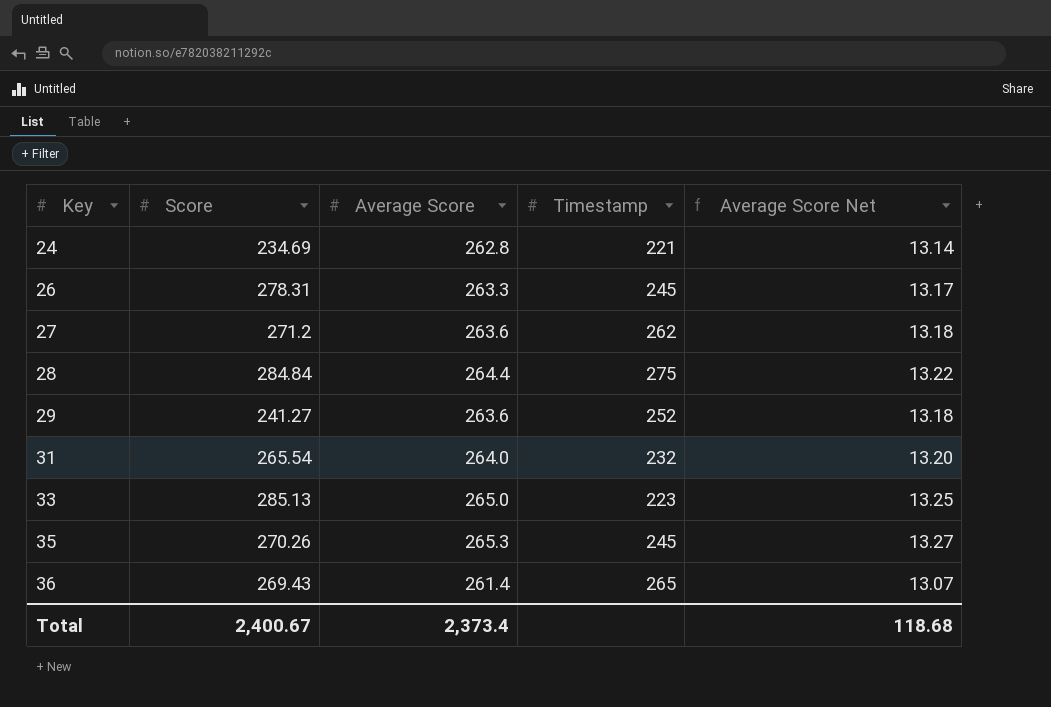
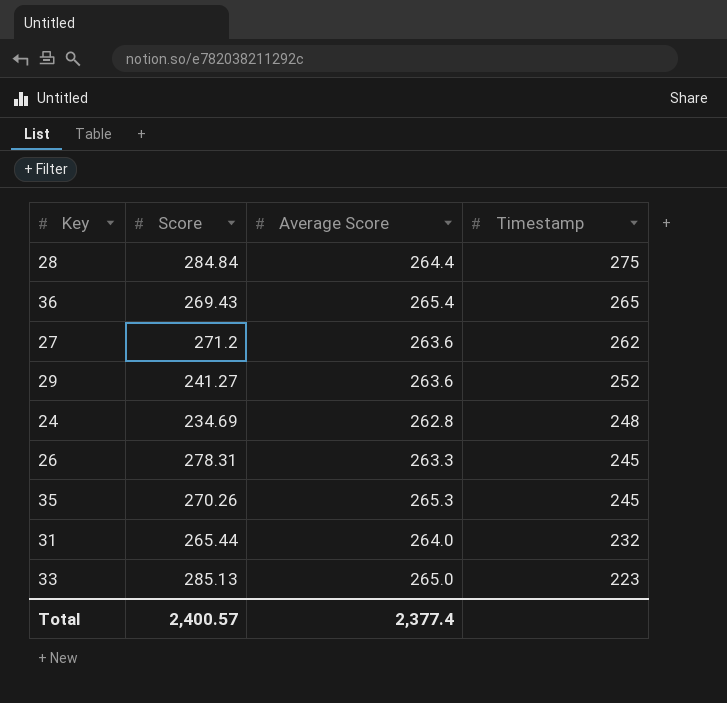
row order: Key ascending -> Timestamp descending
column Average Score Net | formula: [Average Score] * 0.05 -> none
36 | Average Score: 261.4 -> 265.4
24 | Timestamp: 221 -> 248
31 | Score: 265.54 -> 265.44
Total | Score: 2,400.67 -> 2,400.57
Total | Average Score: 2,373.4 -> 2,377.4

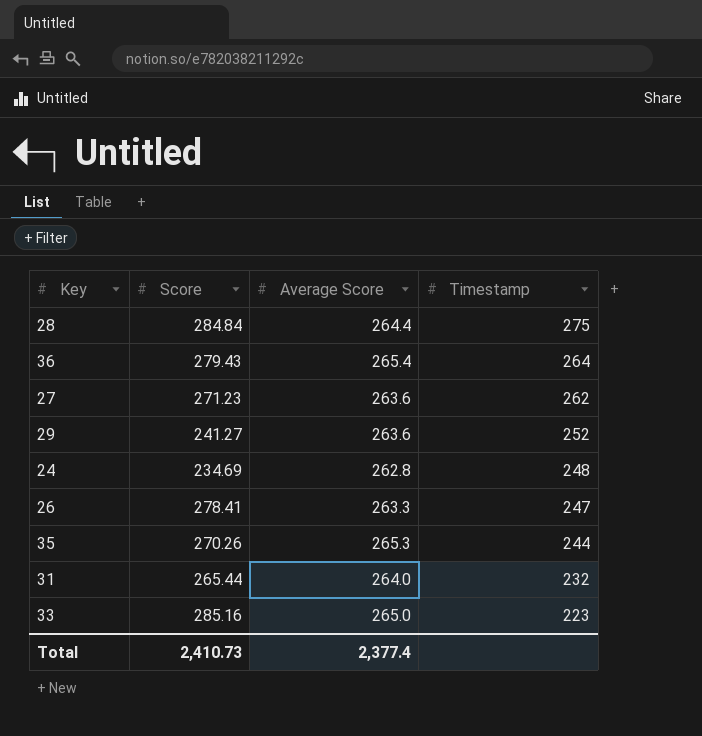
36 | Score: 269.43 -> 279.43
36 | Timestamp: 265 -> 264
27 | Score: 271.2 -> 271.23
26 | Score: 278.31 -> 278.41
26 | Timestamp: 245 -> 247
35 | Timestamp: 245 -> 244
33 | Score: 285.13 -> 285.16
Total | Score: 2,400.57 -> 2,410.73

